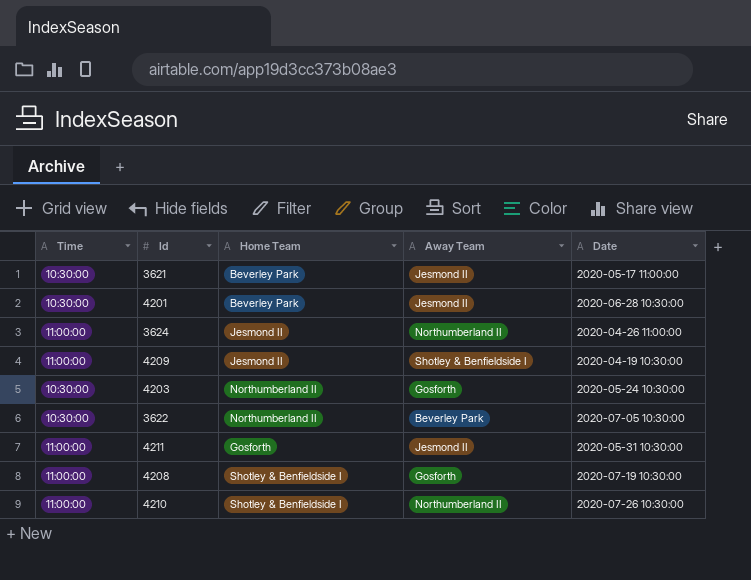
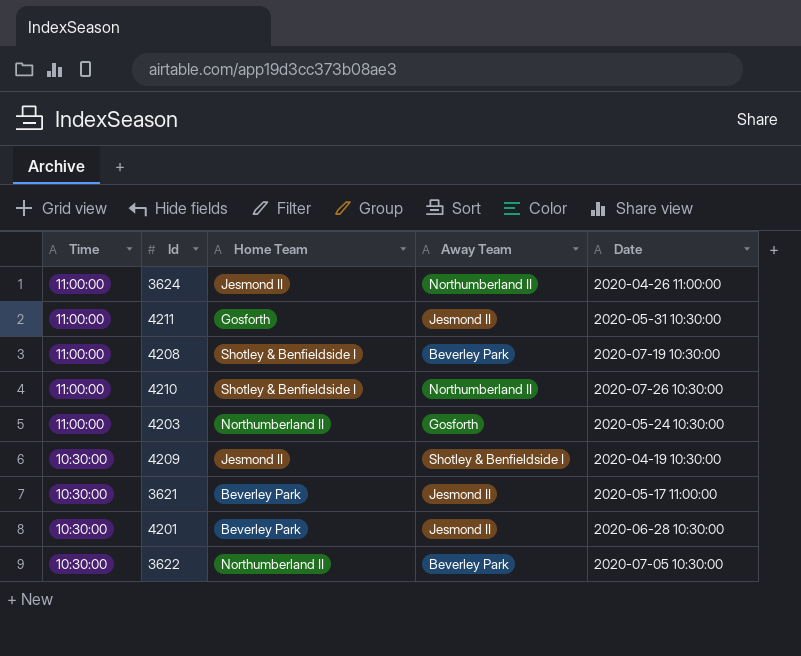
row order: none -> Time descending
4208 | Away Team: Gosforth -> Beverley Park
4203 | Time: 10:30:00 -> 11:00:00
4209 | Time: 11:00:00 -> 10:30:00

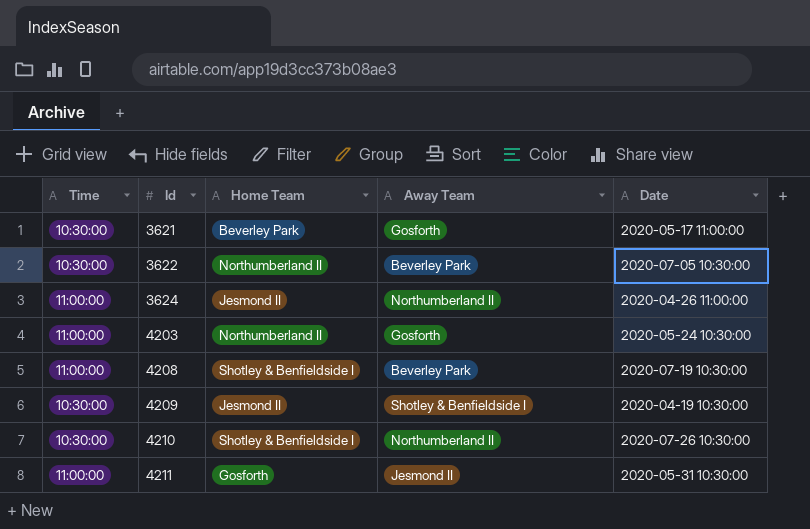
row order: Time descending -> Id ascending
row 4201: 10:30:00 | Beverley Park | Jesmond II | 2020-06-28 10:30:00 -> none
3621 | Away Team: Jesmond II -> Gosforth
4210 | Time: 11:00:00 -> 10:30:00

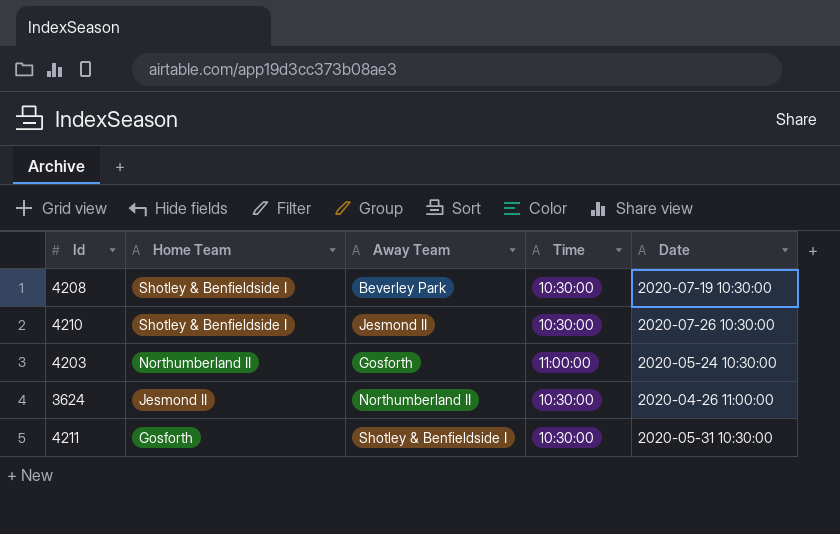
row order: Id ascending -> Home Team descending
column Time | position: 1 -> 4
row 3621: 10:30:00 | Beverley Park | Gosforth | 2020-05-17 11:00:00 -> none
row 3622: 10:30:00 | Northumberland II | Beverley Park | 2020-07-05 10:30:00 -> none
row 4209: 10:30:00 | Jesmond II | Shotley & Benfieldside I | 2020-04-19 10:30:00 -> none
4208 | Time: 11:00:00 -> 10:30:00
4210 | Away Team: Northumberland II -> Jesmond II
3624 | Time: 11:00:00 -> 10:30:00
4211 | Away Team: Jesmond II -> Shotley & Benfieldside I
4211 | Time: 11:00:00 -> 10:30:00

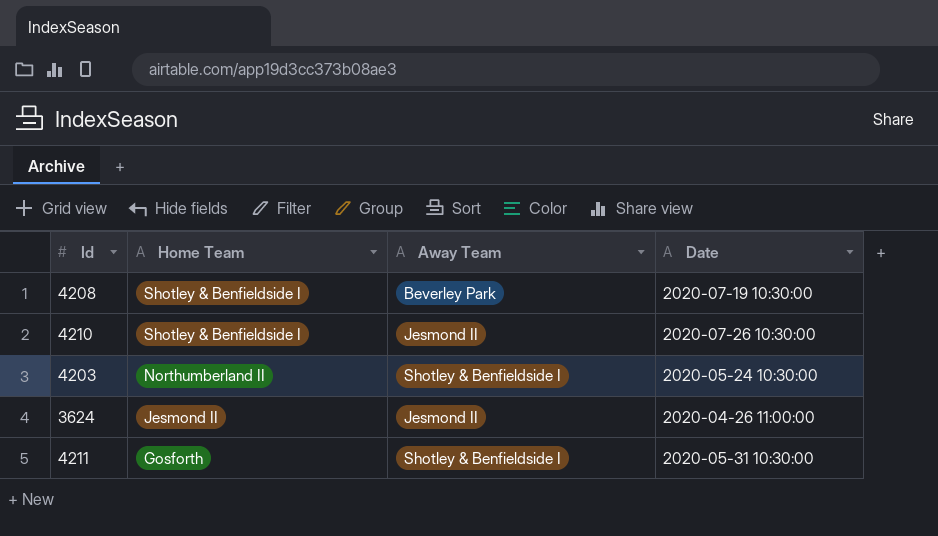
column Time | position: 4 -> none
4203 | Away Team: Gosforth -> Shotley & Benfieldside I
3624 | Away Team: Northumberland II -> Jesmond II

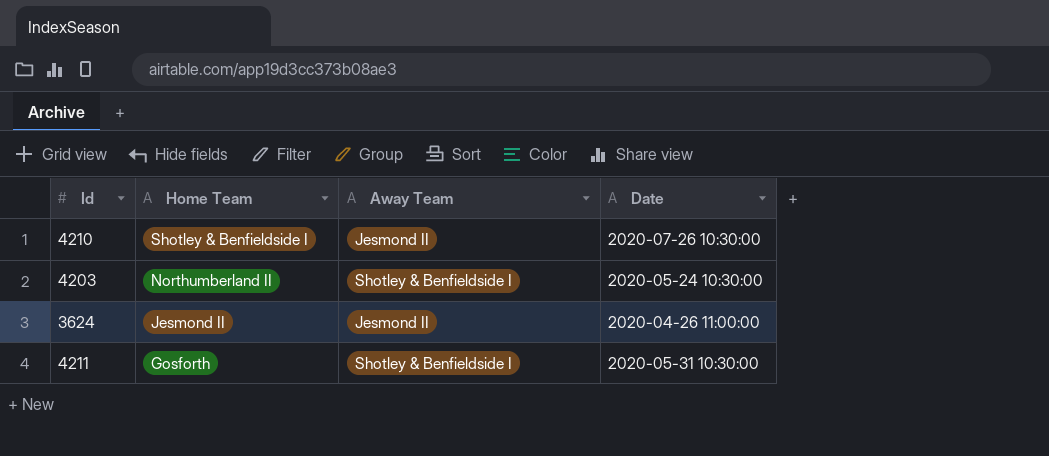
row 4208: Shotley & Benfieldside I | Beverley Park | 2020-07-19 10:30:00 -> none

